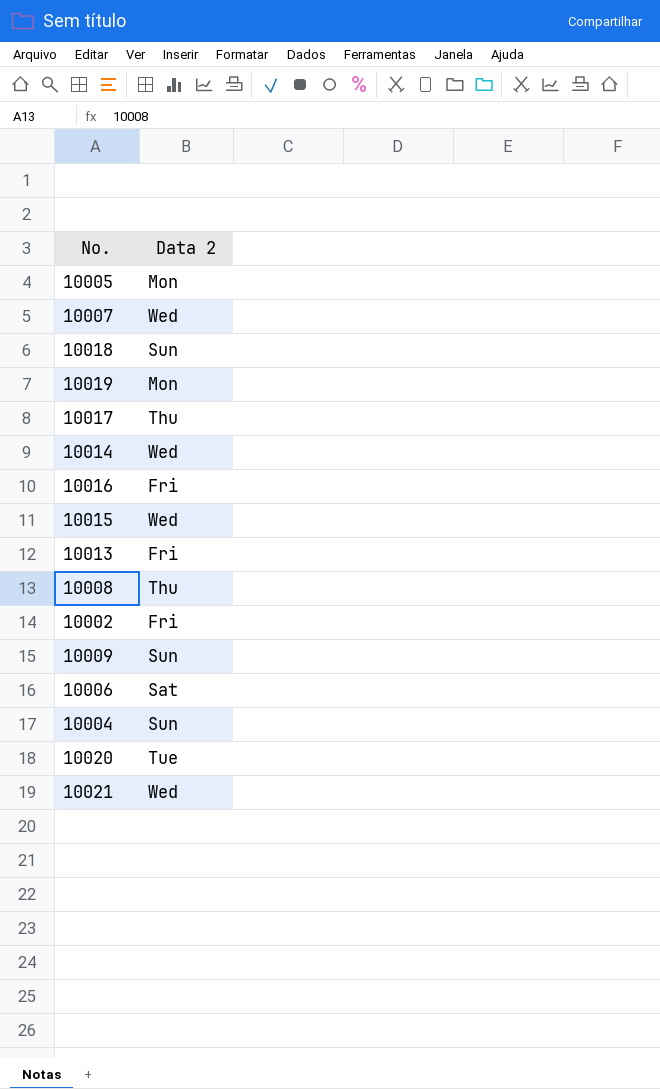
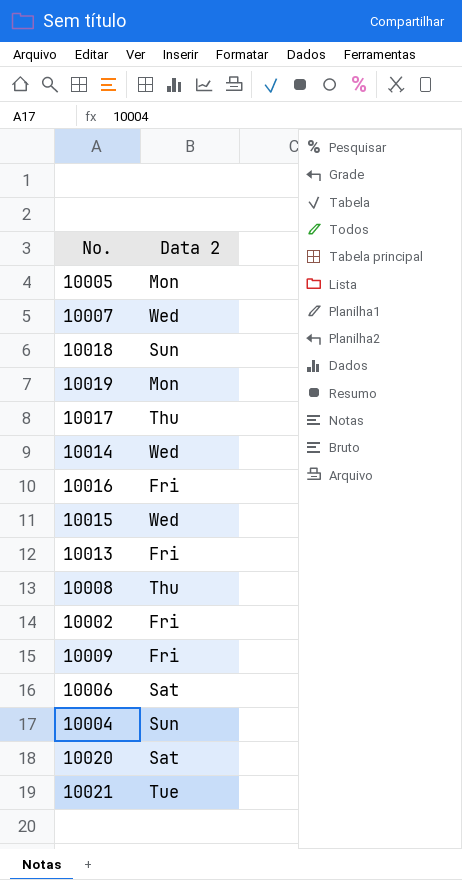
10009 | Data 2: Sun -> Fri
10020 | Data 2: Tue -> Sat
10021 | Data 2: Wed -> Tue

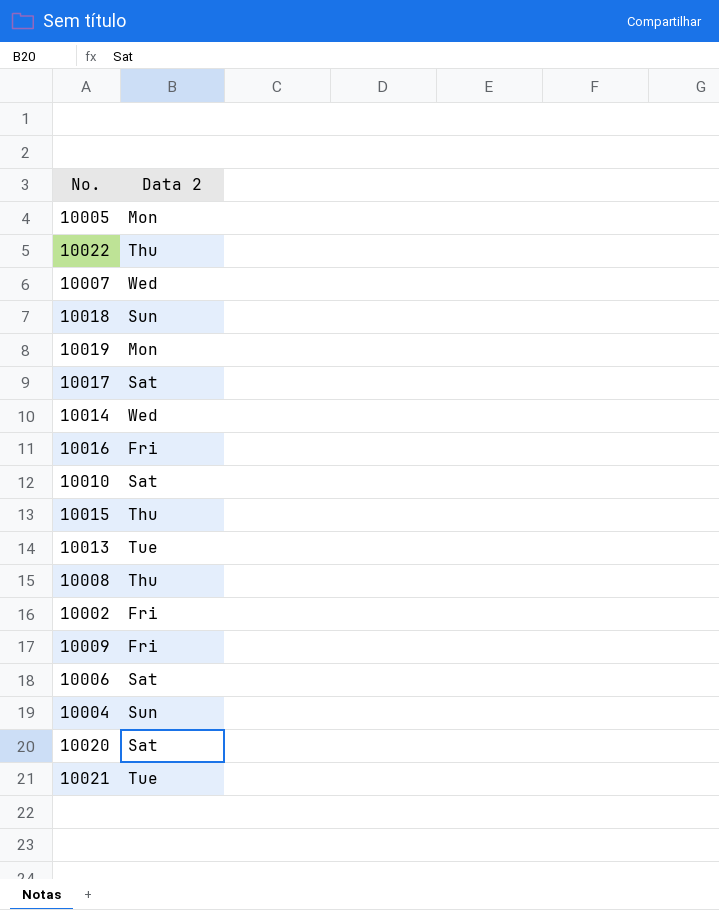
row 10022: none -> Thu
10017 | Data 2: Thu -> Sat
row 10010: none -> Sat
10015 | Data 2: Wed -> Thu
10013 | Data 2: Fri -> Tue

